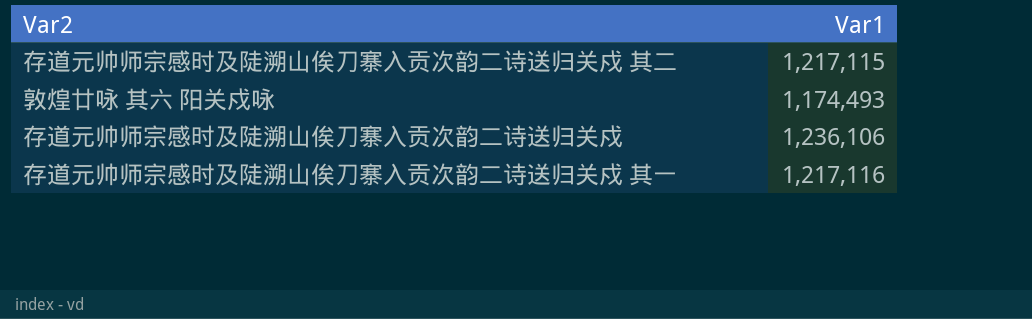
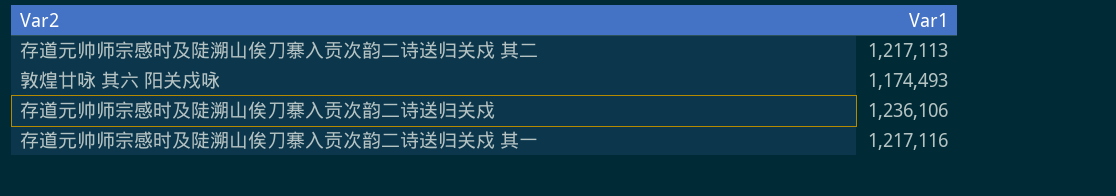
存道元帅师宗感时及陡溯山俟刀寨入贡次韵二诗送归关戍 其二 | Var1: 1,217,115 -> 1,217,113

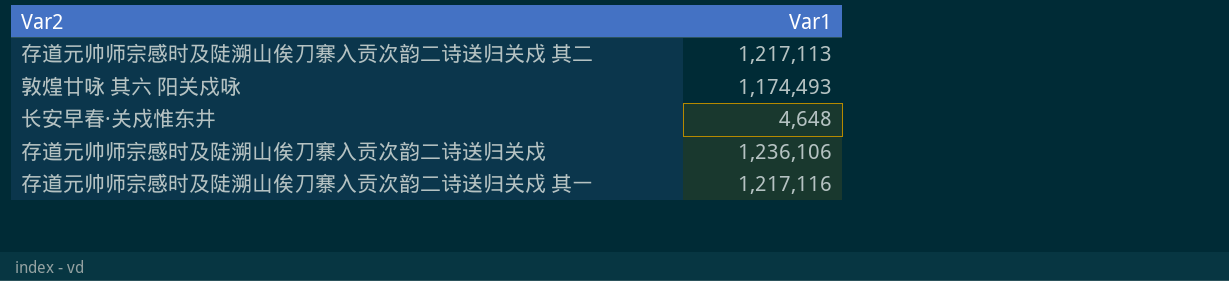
row 长安早春·关戍惟东井: none -> 4,648

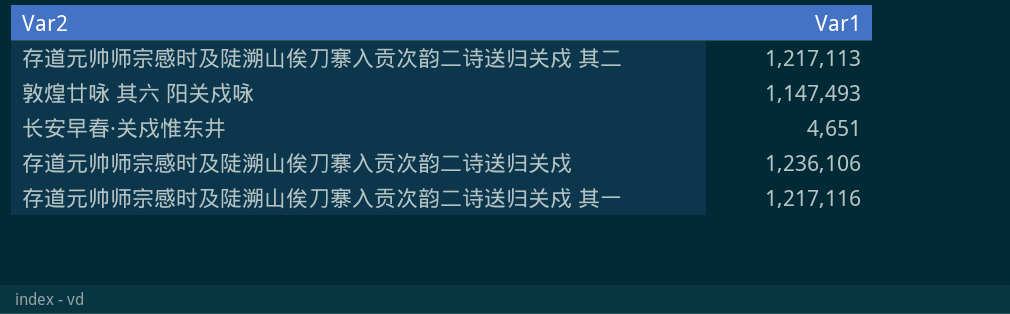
敦煌廿咏 其六 阳关戍咏 | Var1: 1,174,493 -> 1,147,493
长安早春·关戍惟东井 | Var1: 4,648 -> 4,651

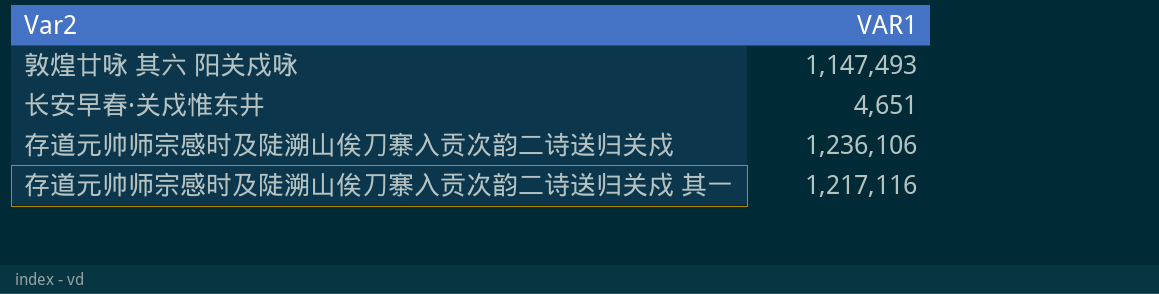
column name: Var1 -> VAR1
row 存道元帅师宗感时及陡溯山俟刀寨入贡次韵二诗送归关戍 其二: 1,217,113 -> none

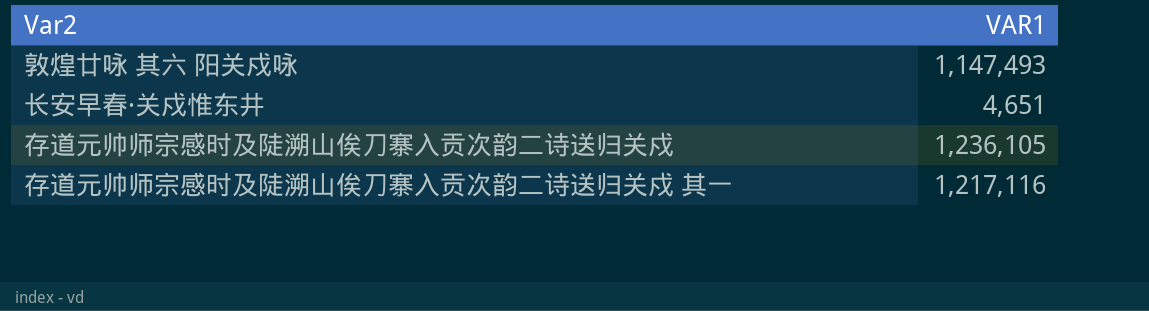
存道元帅师宗感时及陡溯山俟刀寨入贡次韵二诗送归关戍 | VAR1: 1,236,106 -> 1,236,105

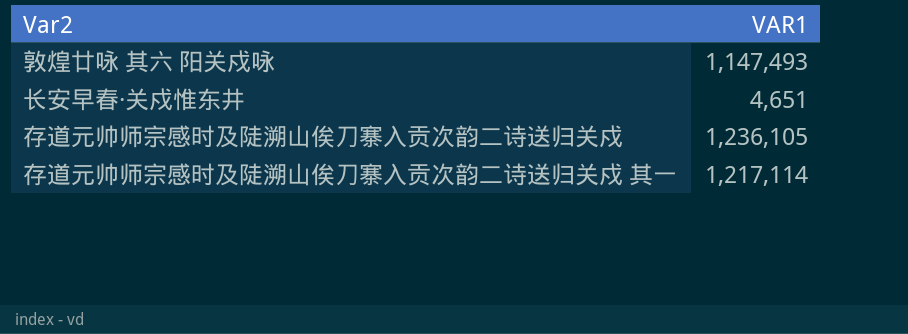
存道元帅师宗感时及陡溯山俟刀寨入贡次韵二诗送归关戍 其一 | VAR1: 1,217,116 -> 1,217,114

